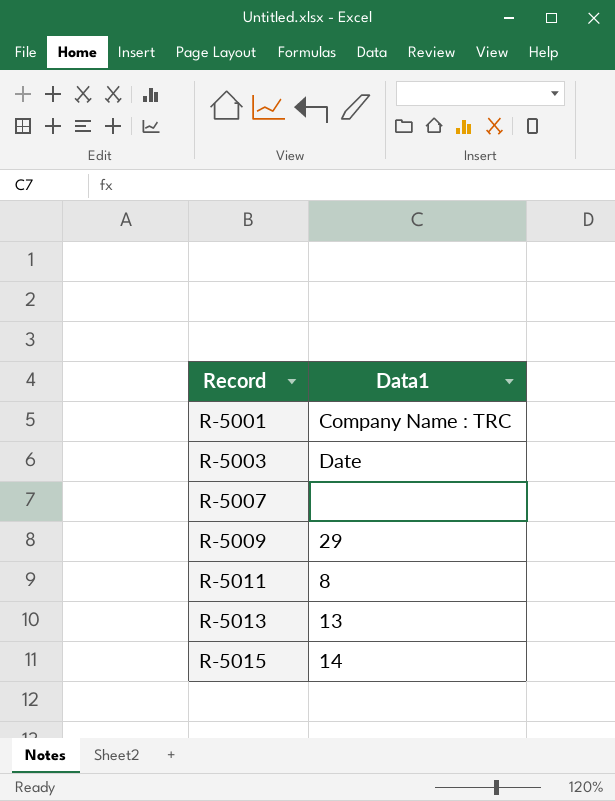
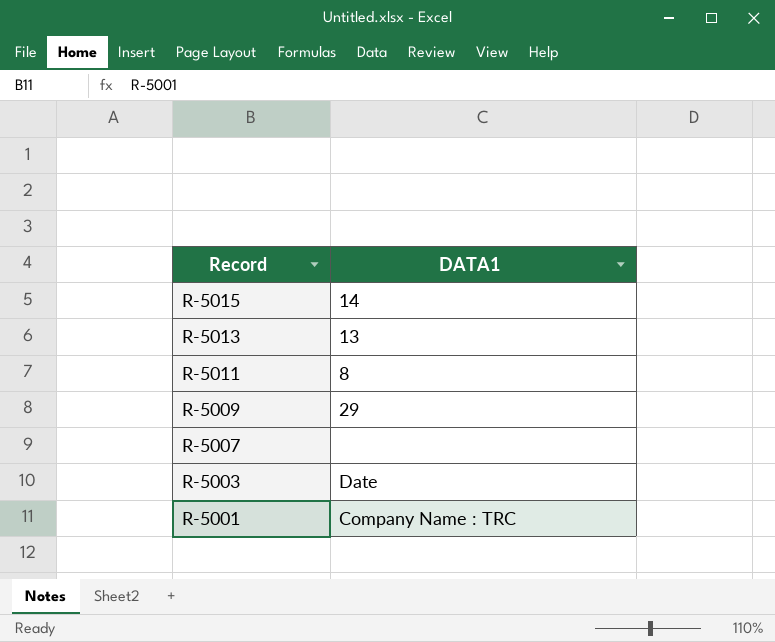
row order: Record ascending -> Record descending
column name: Data1 -> DATA1

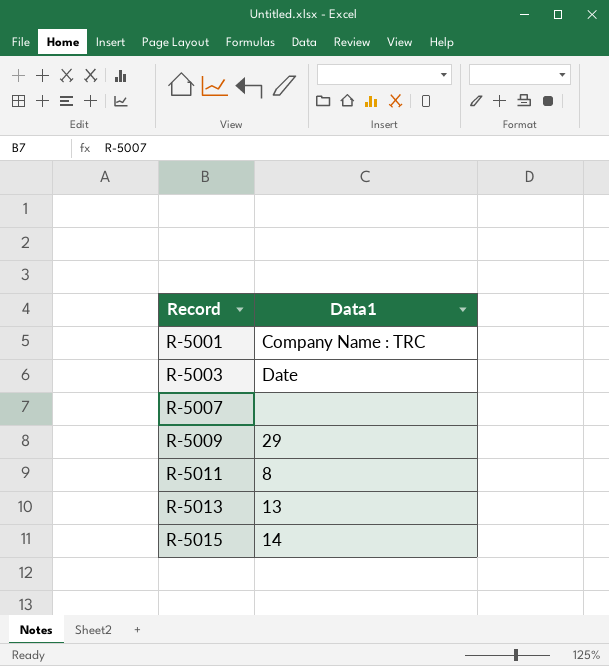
row order: Record descending -> Record ascending
column name: DATA1 -> Data1

